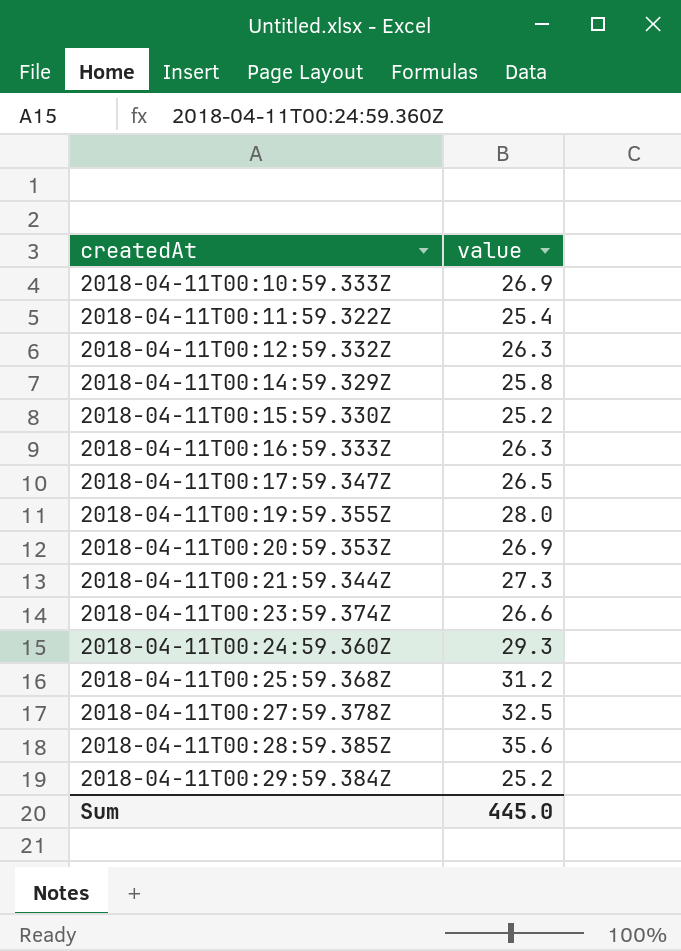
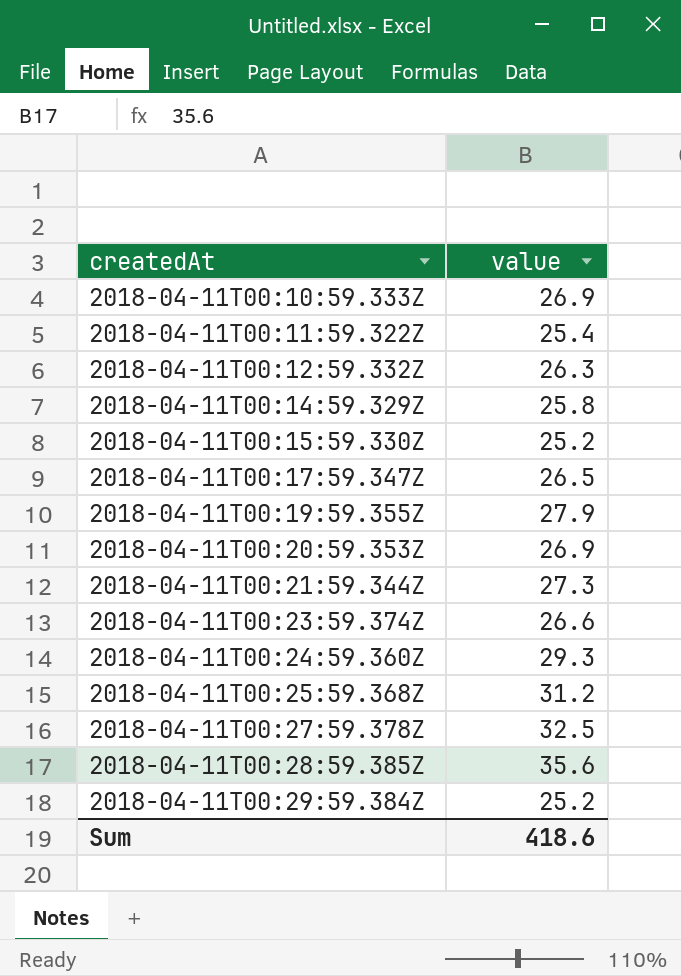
row 2018-04-11T00:16:59.333Z: 26.3 -> none
2018-04-11T00:19:59.355Z | value: 28.0 -> 27.9
Sum | value: 445.0 -> 418.6

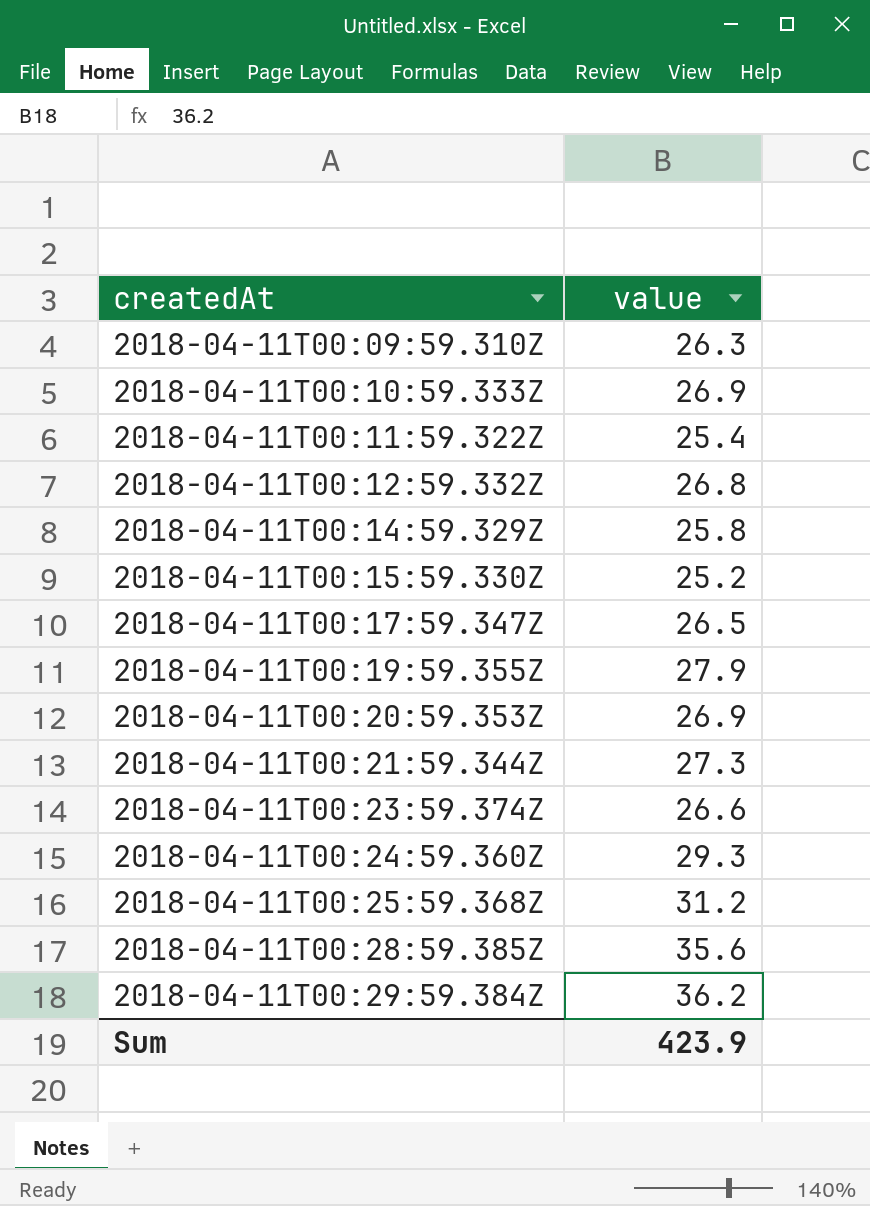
row 2018-04-11T00:27:59.378Z: 32.5 -> none
row 2018-04-11T00:09:59.310Z: none -> 26.3
2018-04-11T00:12:59.332Z | value: 26.3 -> 26.8
2018-04-11T00:29:59.384Z | value: 25.2 -> 36.2
Sum | value: 418.6 -> 423.9

